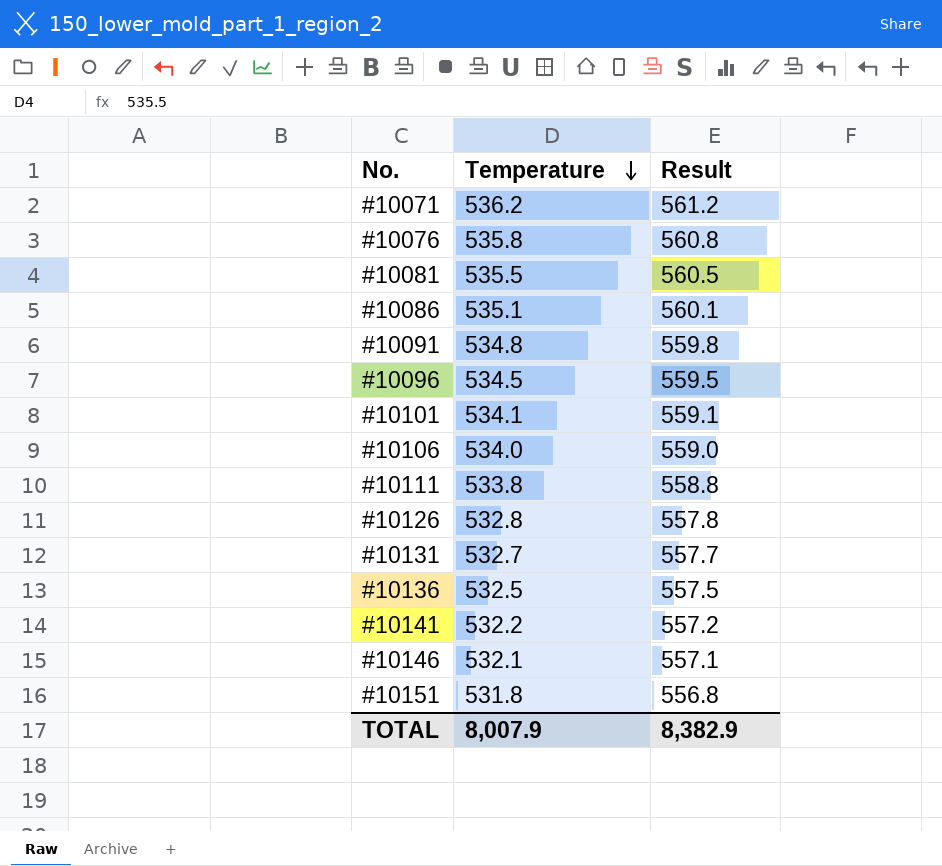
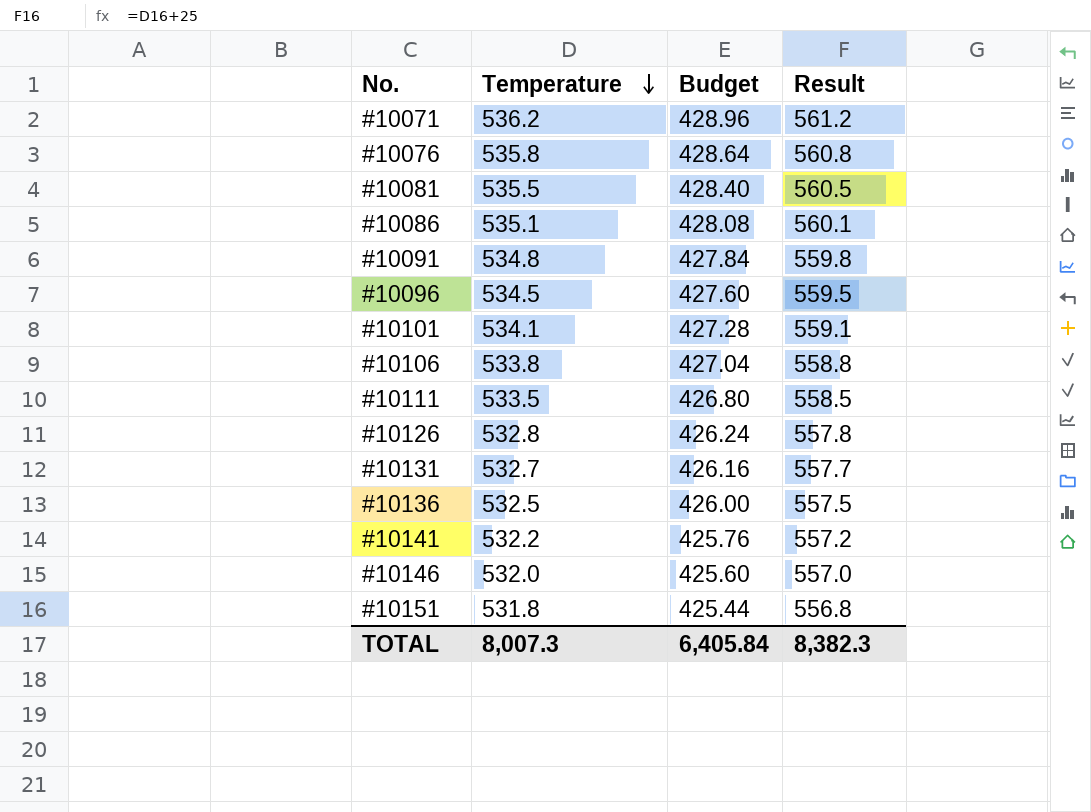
column Budget | formula: none -> [Temperature] * 0.8
#10106 | Temperature: 534.0 -> 533.8
#10106 | Result: 559.0 -> 558.8
#10111 | Temperature: 533.8 -> 533.5
#10111 | Result: 558.8 -> 558.5
#10146 | Temperature: 532.1 -> 532.0
#10146 | Result: 557.1 -> 557.0
TOTAL | Temperature: 8,007.9 -> 8,007.3
TOTAL | Result: 8,382.9 -> 8,382.3

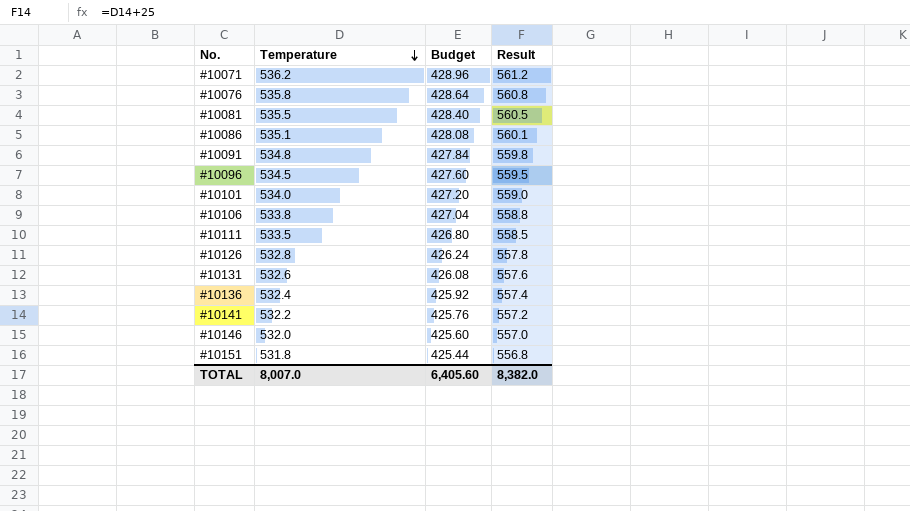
#10101 | Temperature: 534.1 -> 534.0
#10101 | Budget: 427.28 -> 427.20
#10101 | Result: 559.1 -> 559.0
#10131 | Temperature: 532.7 -> 532.6
#10131 | Budget: 426.16 -> 426.08
#10131 | Result: 557.7 -> 557.6
#10136 | Temperature: 532.5 -> 532.4
#10136 | Budget: 426.00 -> 425.92
#10136 | Result: 557.5 -> 557.4
TOTAL | Temperature: 8,007.3 -> 8,007.0
TOTAL | Budget: 6,405.84 -> 6,405.60
TOTAL | Result: 8,382.3 -> 8,382.0

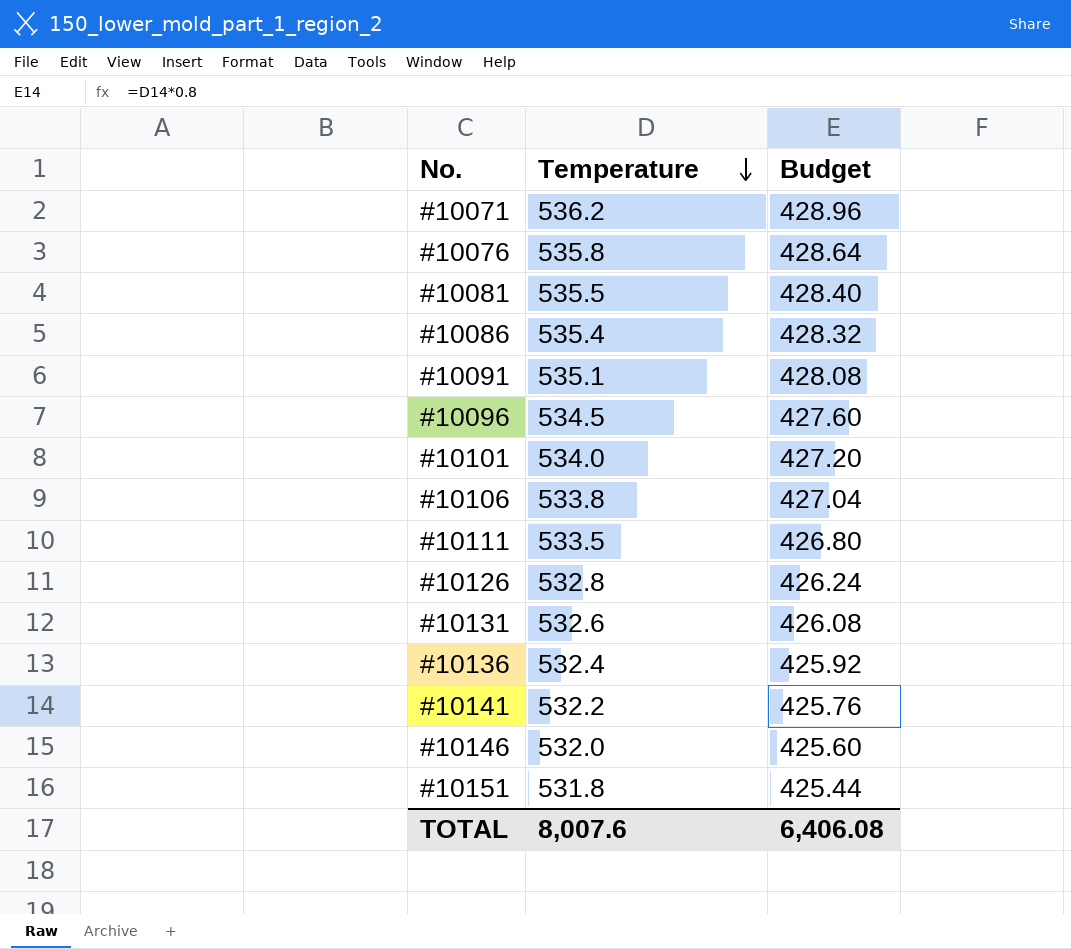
column Result | formula: [Temperature] + 25 -> none
#10086 | Temperature: 535.1 -> 535.4
#10086 | Budget: 428.08 -> 428.32
#10091 | Temperature: 534.8 -> 535.1
#10091 | Budget: 427.84 -> 428.08
TOTAL | Temperature: 8,007.0 -> 8,007.6
TOTAL | Budget: 6,405.60 -> 6,406.08

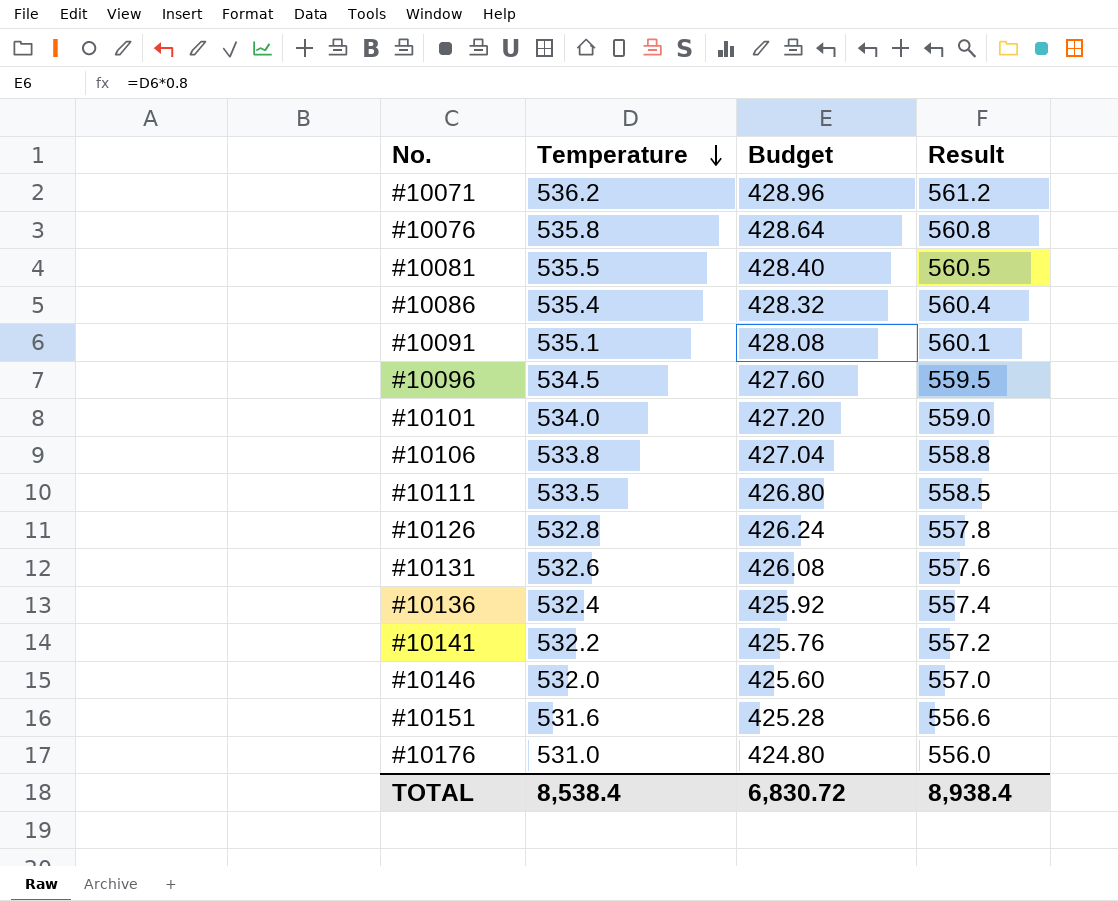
column Result | formula: none -> [Temperature] + 25
#10151 | Temperature: 531.8 -> 531.6
#10151 | Budget: 425.44 -> 425.28
row #10176: none -> 531.0 | 424.80 | 556.0
TOTAL | Temperature: 8,007.6 -> 8,538.4
TOTAL | Budget: 6,406.08 -> 6,830.72

